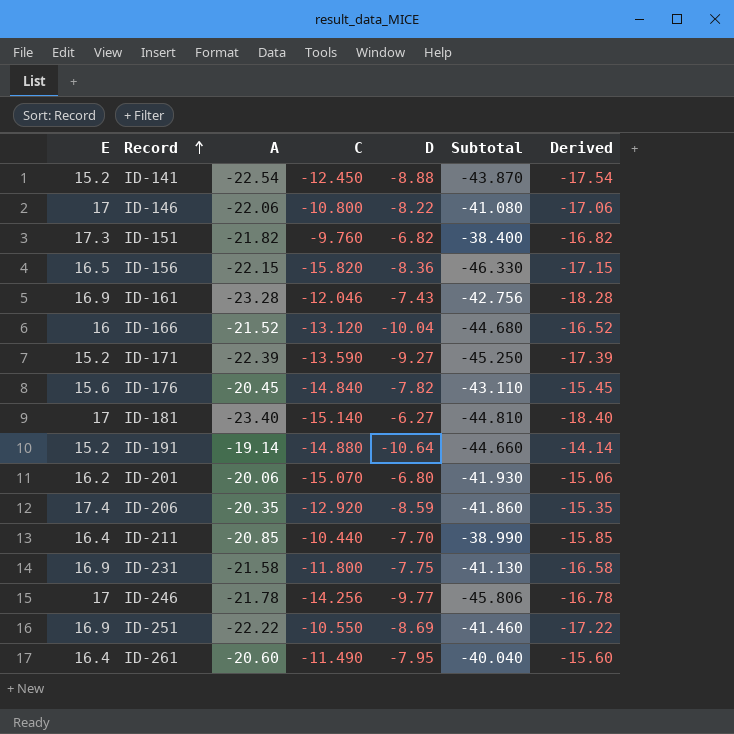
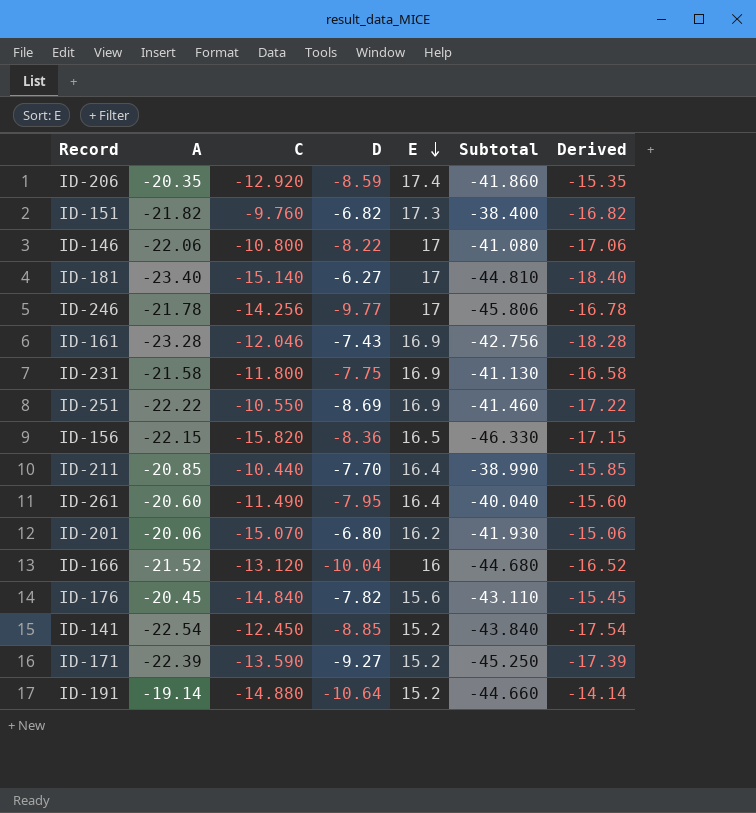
row order: Record ascending -> E descending
column E | position: 1 -> 5
ID-141 | D: -8.88 -> -8.85
ID-141 | Subtotal: -43.870 -> -43.840

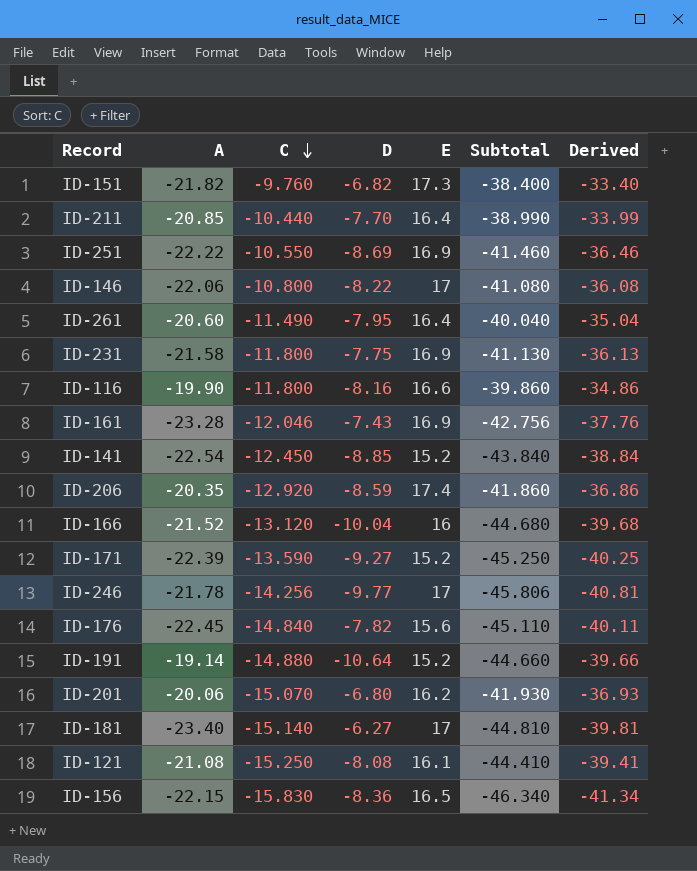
row order: E descending -> C descending
column Derived | formula: [A] + 5 -> [Subtotal] + 5
row ID-116: none -> -19.90 | -11.800 | -8.16 | 16.6 | -39.860 | -34.86
ID-176 | A: -20.45 -> -22.45
ID-176 | Subtotal: -43.110 -> -45.110
row ID-121: none -> -21.08 | -15.250 | -8.08 | 16.1 | -44.410 | -39.41
ID-156 | C: -15.820 -> -15.830
ID-156 | Subtotal: -46.330 -> -46.340

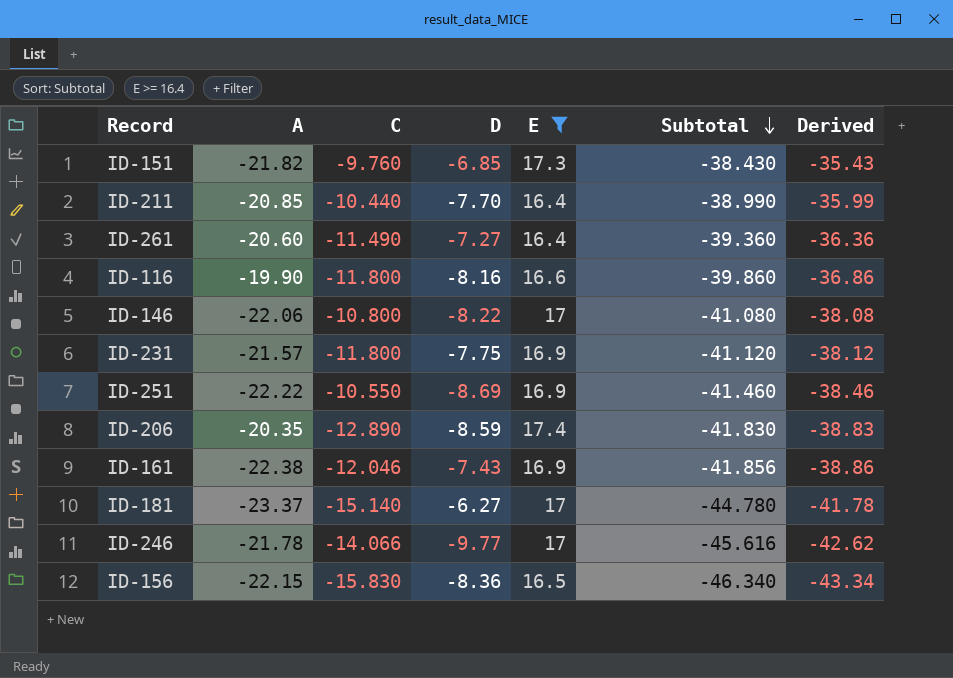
filter: none -> E >= 16.4
row order: C descending -> Subtotal descending
column Derived | formula: [Subtotal] + 5 -> [Subtotal] + 3
ID-151 | D: -6.82 -> -6.85
ID-151 | Subtotal: -38.400 -> -38.430
ID-261 | D: -7.95 -> -7.27
ID-261 | Subtotal: -40.040 -> -39.360
ID-231 | A: -21.58 -> -21.57
ID-231 | Subtotal: -41.130 -> -41.120
ID-206 | C: -12.920 -> -12.890
ID-206 | Subtotal: -41.860 -> -41.830
ID-161 | A: -23.28 -> -22.38
ID-161 | Subtotal: -42.756 -> -41.856
ID-181 | A: -23.40 -> -23.37
ID-181 | Subtotal: -44.810 -> -44.780
ID-246 | C: -14.256 -> -14.066
ID-246 | Subtotal: -45.806 -> -45.616

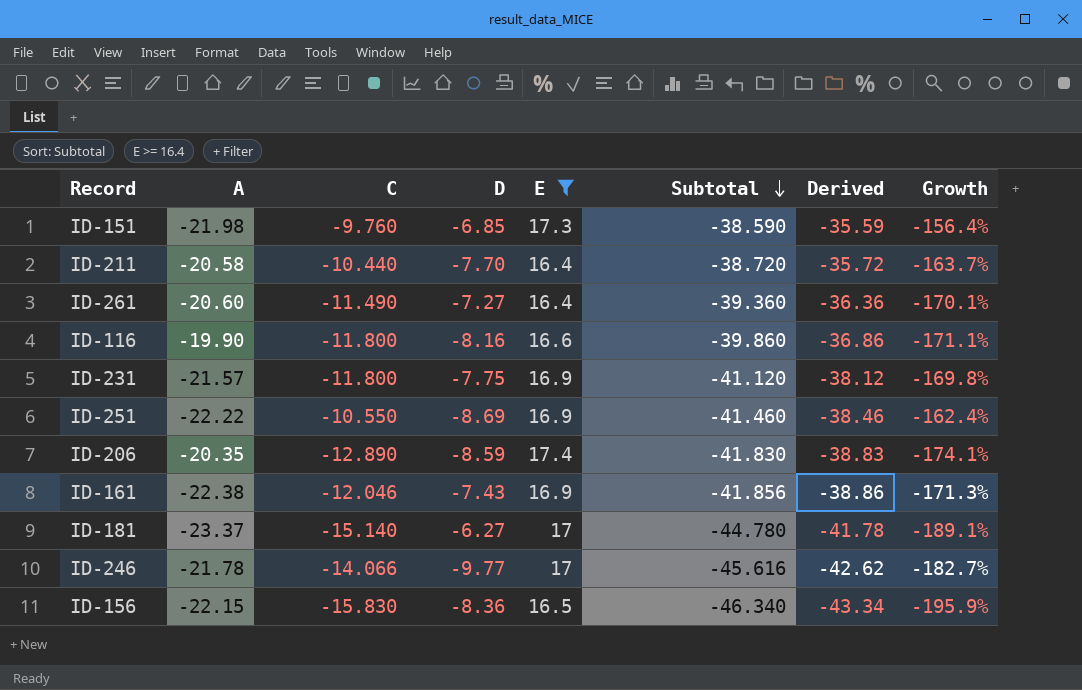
column Growth | formula: none -> ([C] - [E]) / [E]
row ID-146: -22.06 | -10.800 | -8.22 | 17 | -41.080 | -38.08 -> none
ID-151 | A: -21.82 -> -21.98
ID-151 | Subtotal: -38.430 -> -38.590
ID-151 | Derived: -35.43 -> -35.59
ID-211 | A: -20.85 -> -20.58
ID-211 | Subtotal: -38.990 -> -38.720
ID-211 | Derived: -35.99 -> -35.72

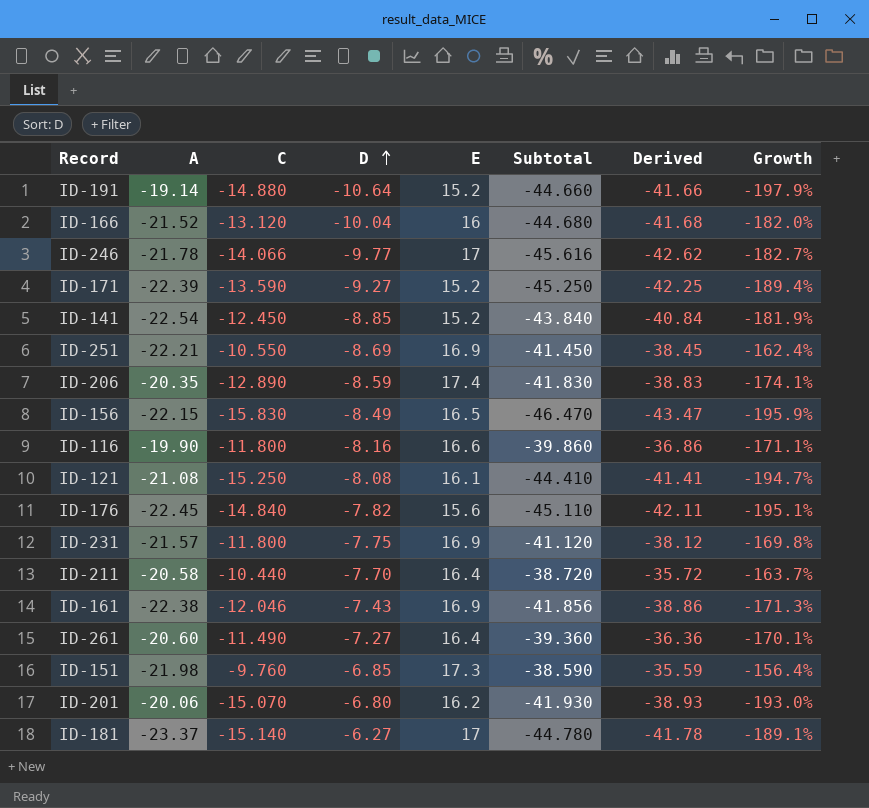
filter: E >= 16.4 -> none
row order: Subtotal descending -> D ascending
ID-251 | A: -22.22 -> -22.21
ID-251 | Subtotal: -41.460 -> -41.450
ID-251 | Derived: -38.46 -> -38.45
ID-156 | D: -8.36 -> -8.49
ID-156 | Subtotal: -46.340 -> -46.470
ID-156 | Derived: -43.34 -> -43.47

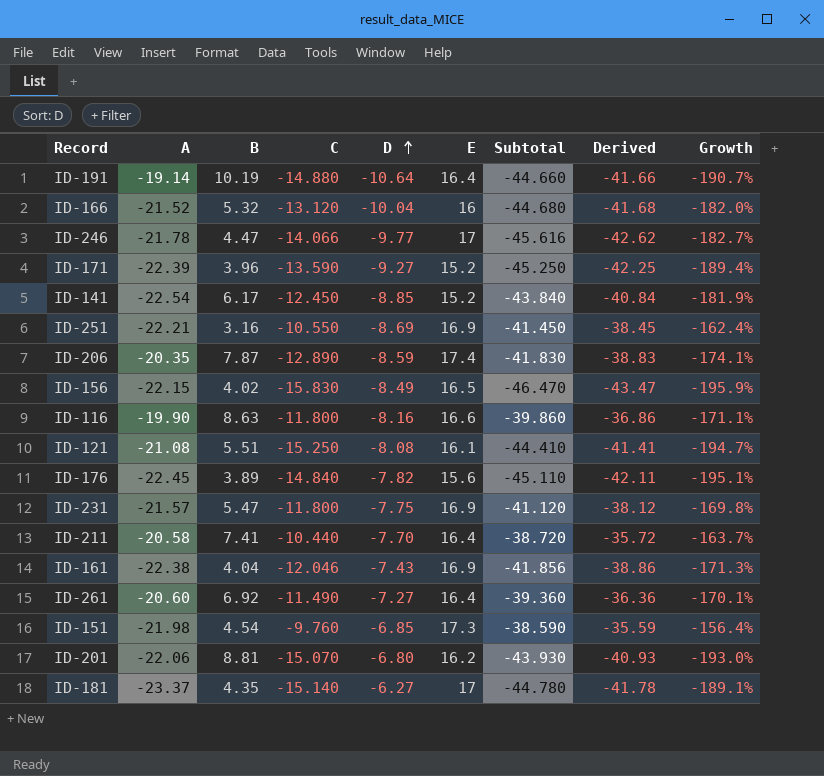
column B | position: none -> 3
ID-191 | E: 15.2 -> 16.4
ID-191 | Growth: -197.9% -> -190.7%
ID-201 | A: -20.06 -> -22.06
ID-201 | Subtotal: -41.930 -> -43.930
ID-201 | Derived: -38.93 -> -40.93

